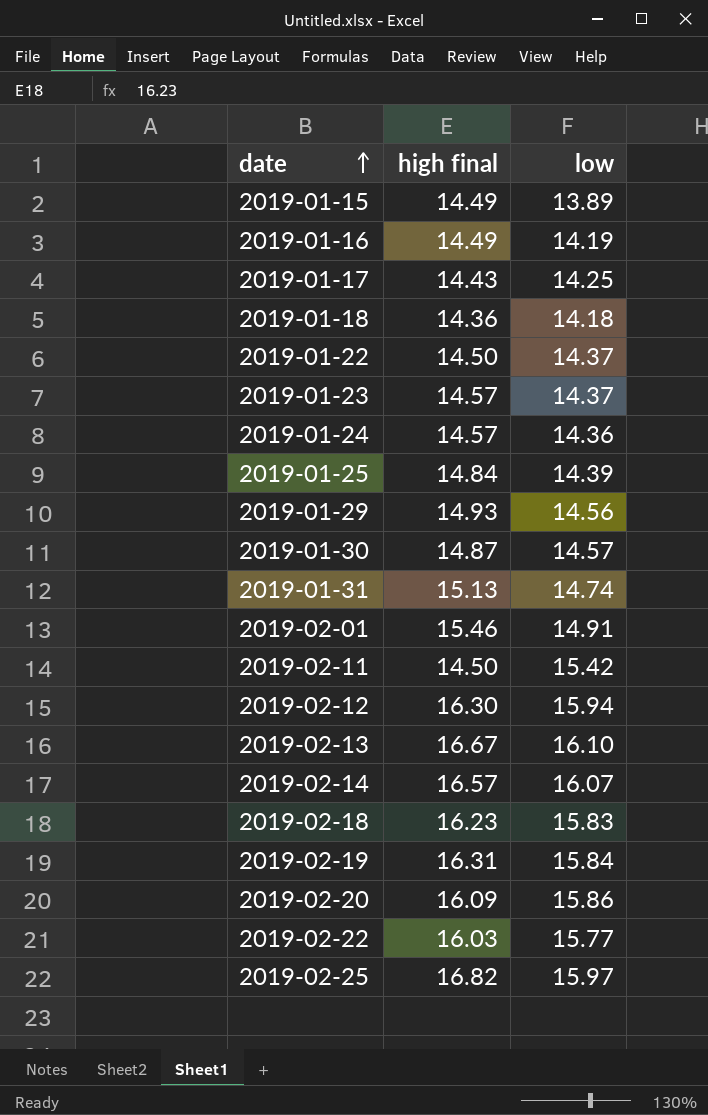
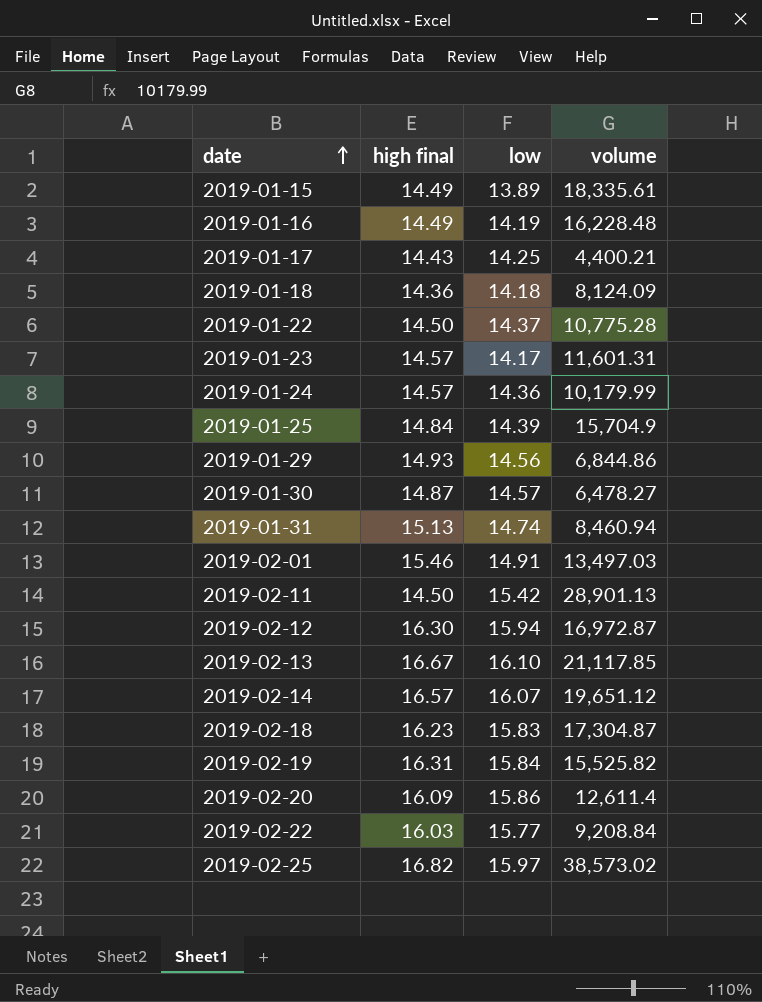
column volume | position: none -> 4
2019-01-23 | low: 14.37 -> 14.17

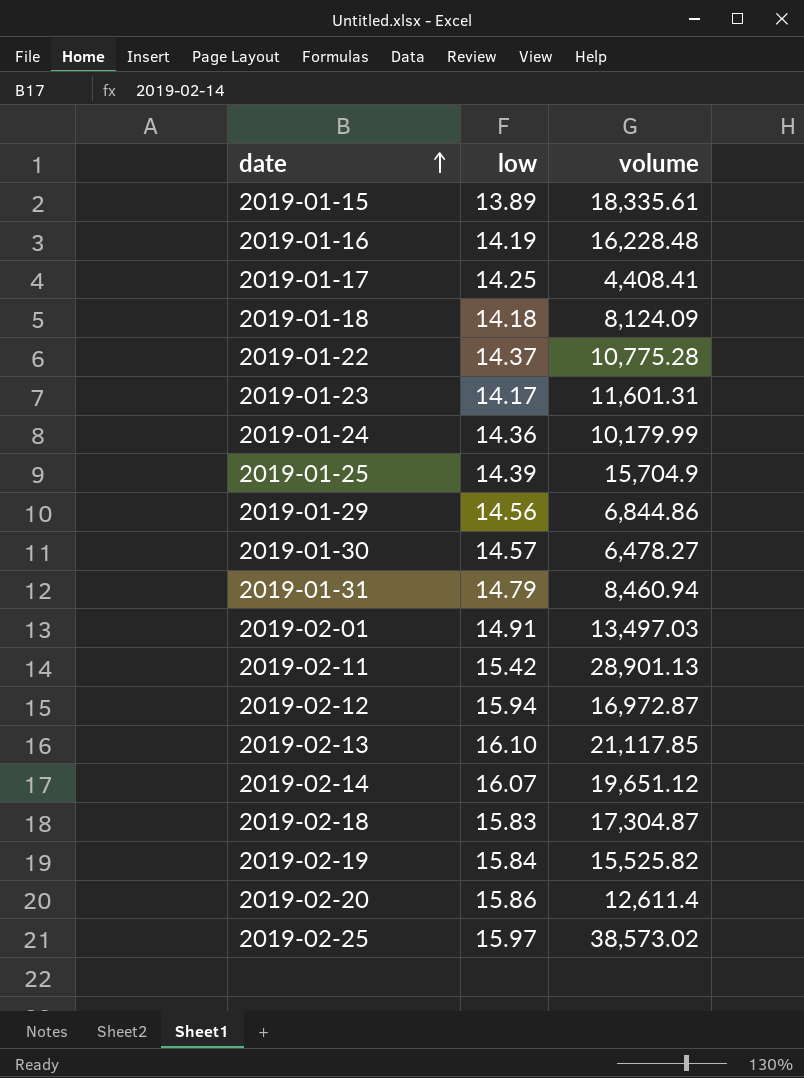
column high final | position: 2 -> none
row 2019-02-22: 16.03 | 15.77 | 9,208.84 -> none
2019-01-17 | volume: 4,400.21 -> 4,408.41
2019-01-31 | low: 14.74 -> 14.79

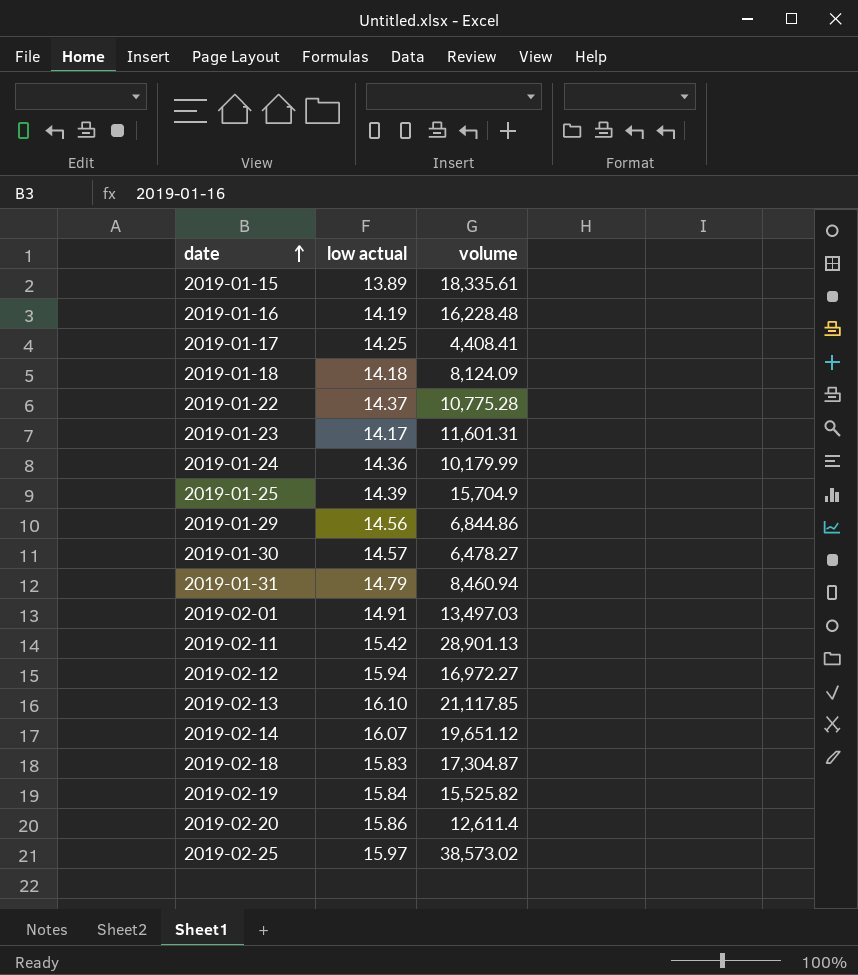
column name: low -> low actual
2019-02-12 | volume: 16,972.87 -> 16,972.27

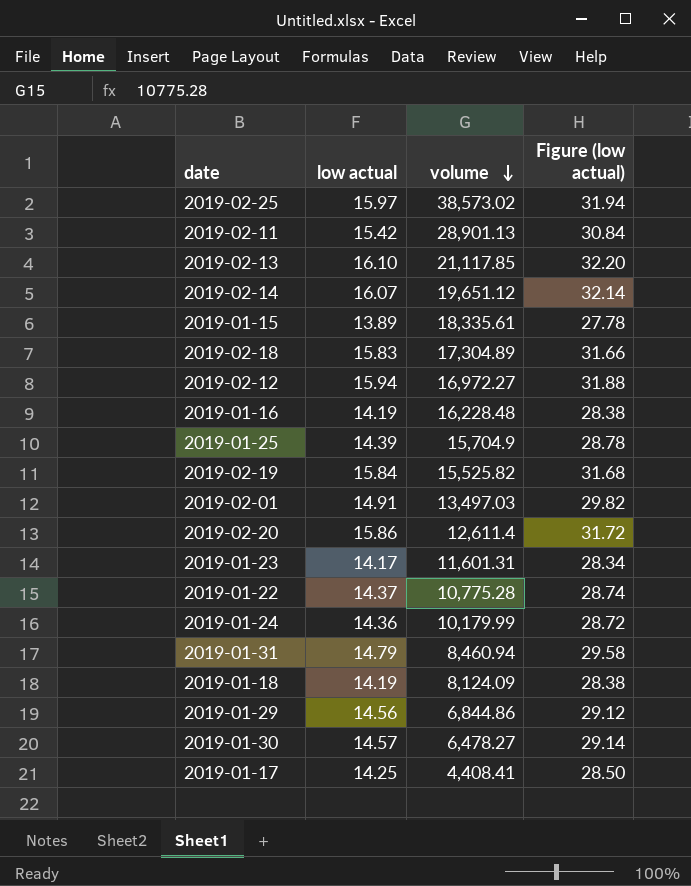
row order: date ascending -> volume descending
column Figure (low actual) | formula: none -> [low actual] * 2
2019-02-18 | volume: 17,304.87 -> 17,304.89
2019-01-18 | low actual: 14.18 -> 14.19

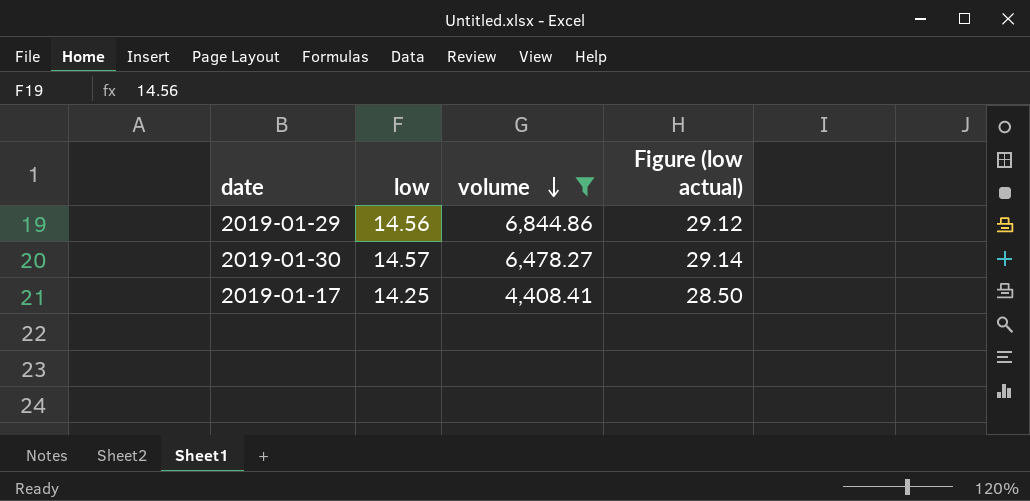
filter: none -> volume <= 6,844.86
column name: low actual -> low

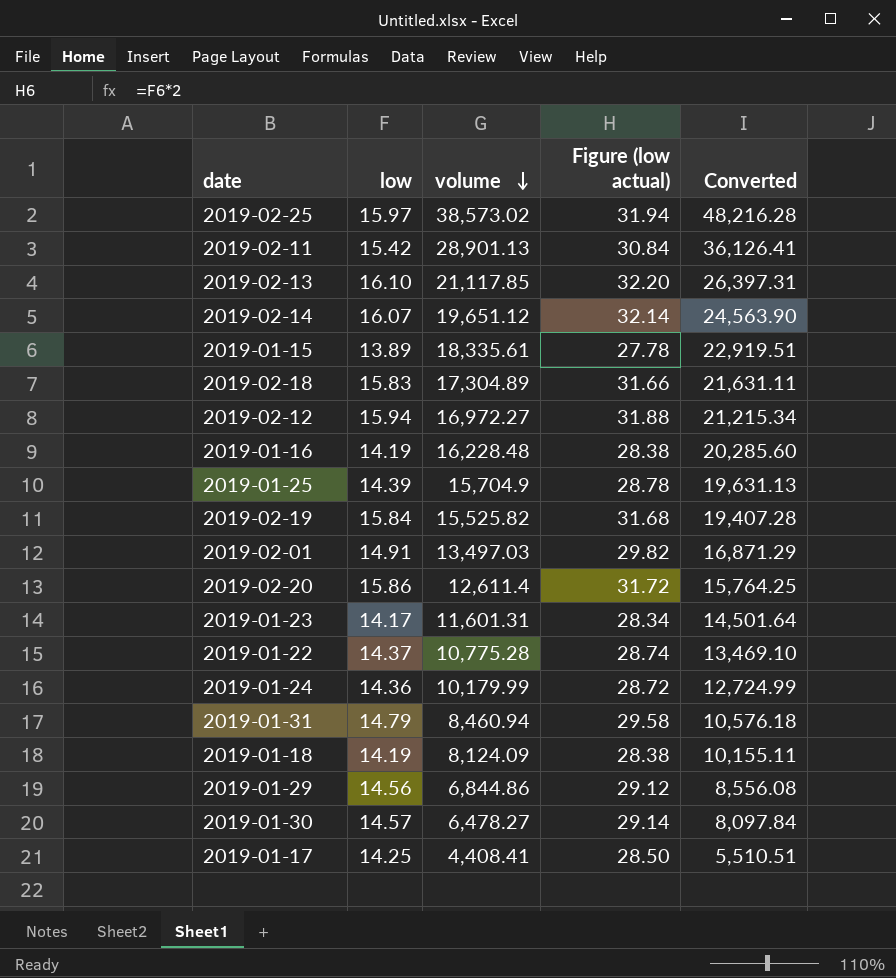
filter: volume <= 6,844.86 -> none
column Converted | formula: none -> [volume] * 1.25

